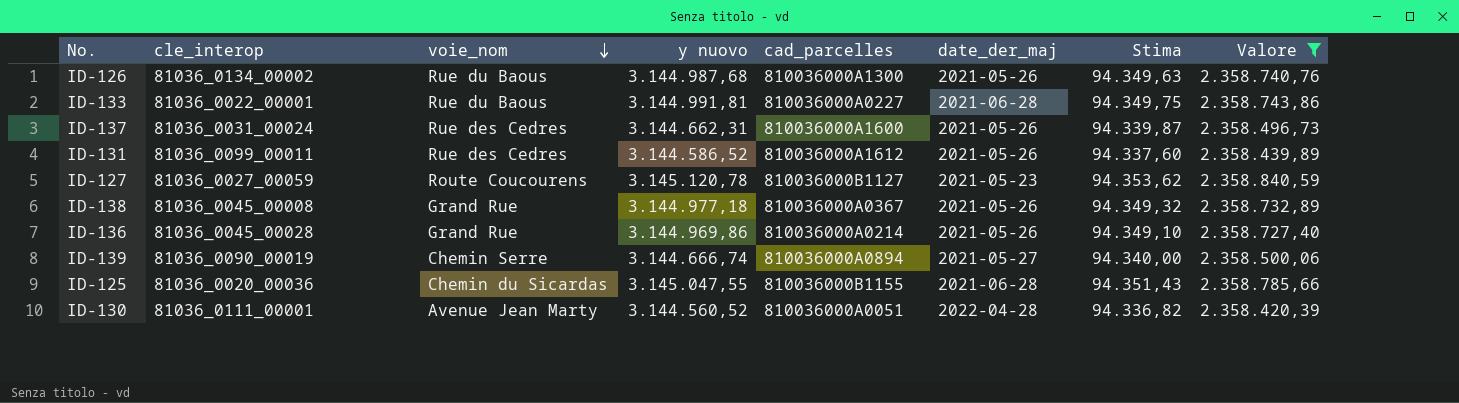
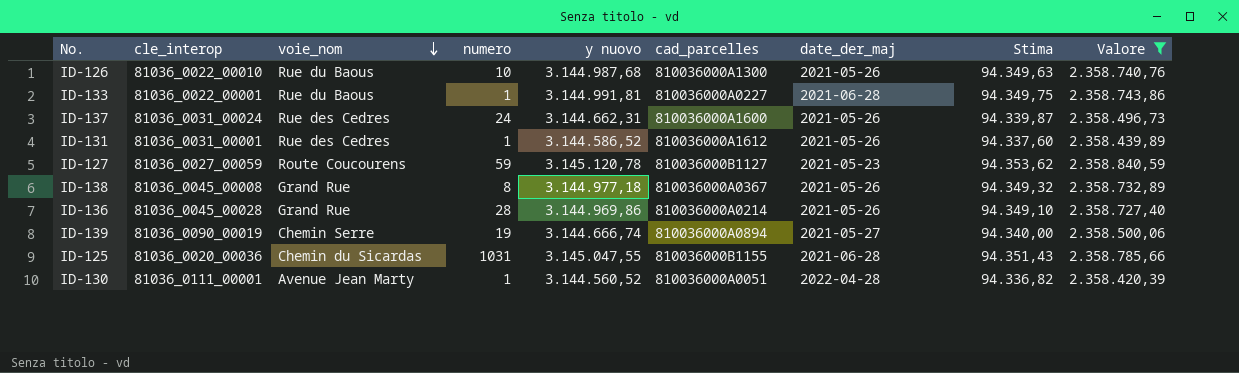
column numero | position: none -> 4
ID-126 | cle_interop: 81036_0134_00002 -> 81036_0022_00010
ID-131 | cle_interop: 81036_0099_00011 -> 81036_0031_00001

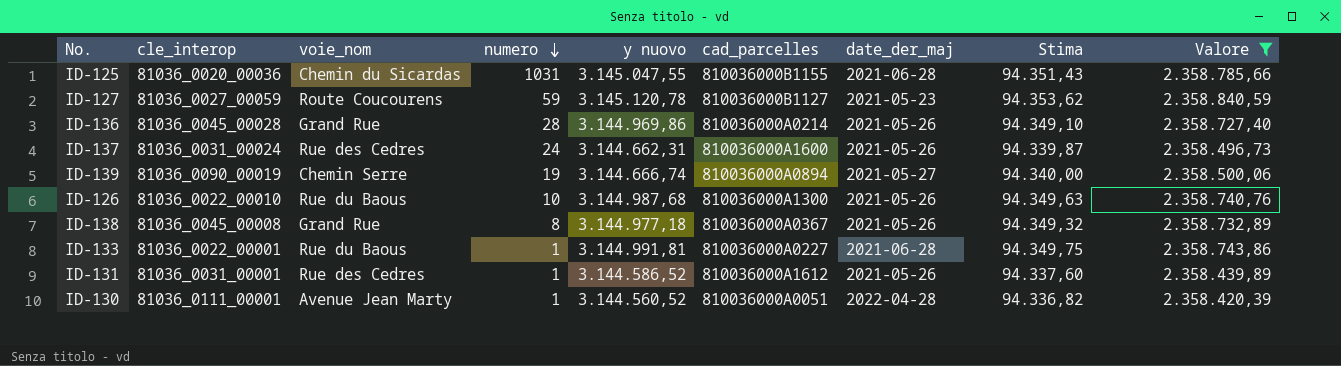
row order: voie_nom descending -> numero descending

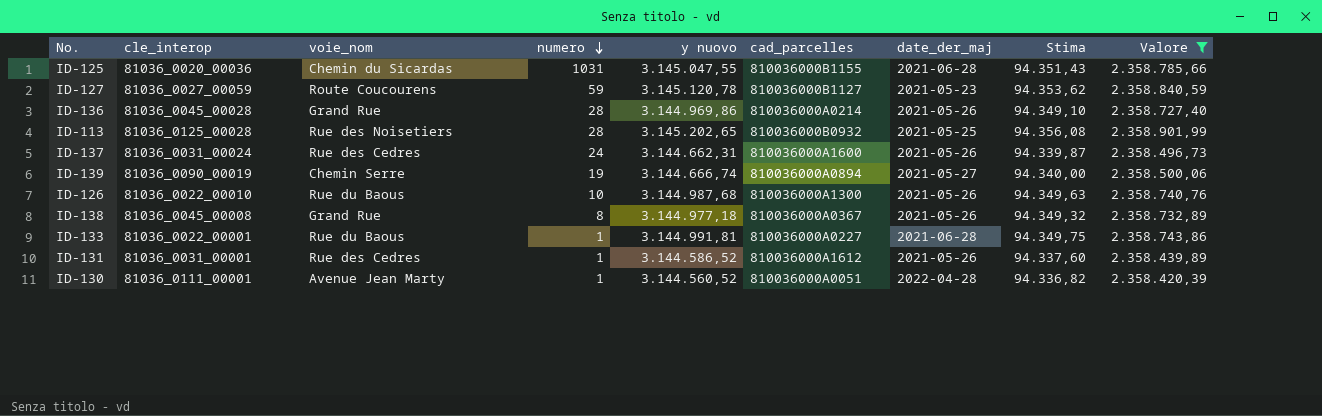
row ID-113: none -> 81036_0125_00028 | Rue des Noisetiers | 28 | 3.145.202,65 | 810036000B0932 | 2021-05-25 | 94.356,08 | 2.358.901,99

